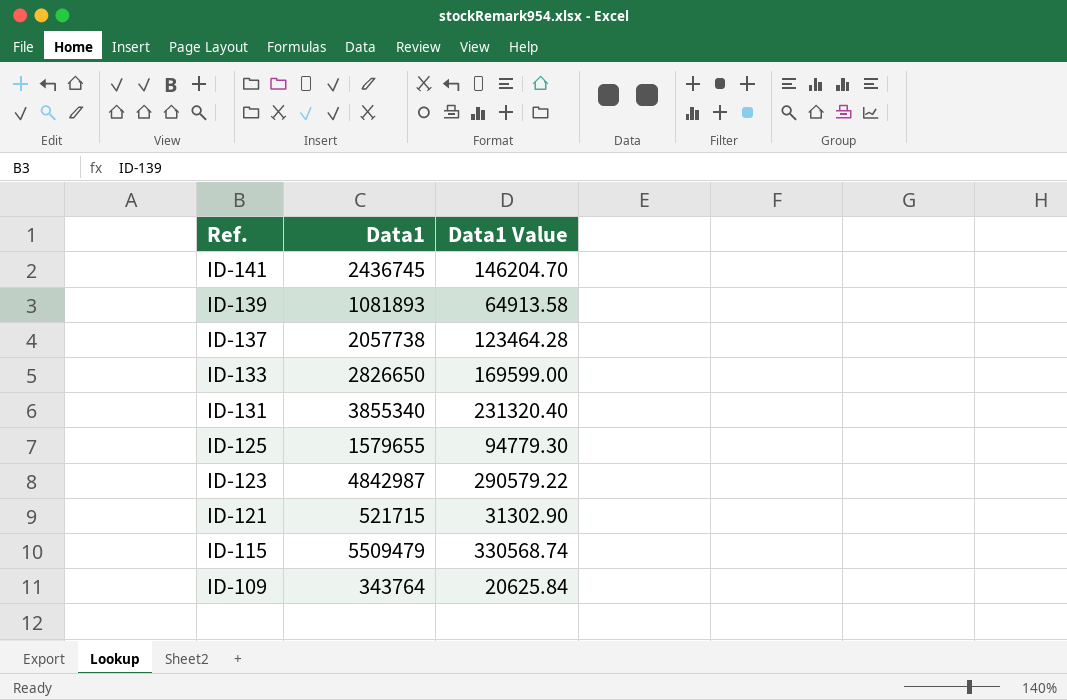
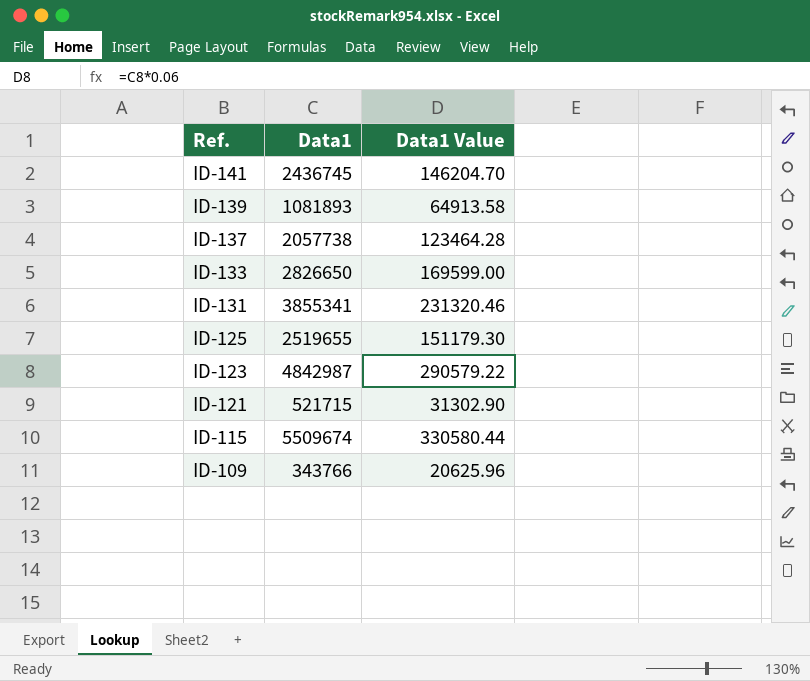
ID-131 | Data1: 3855340 -> 3855341
ID-131 | Data1 Value: 231320.40 -> 231320.46
ID-125 | Data1: 1579655 -> 2519655
ID-125 | Data1 Value: 94779.30 -> 151179.30
ID-115 | Data1: 5509479 -> 5509674
ID-115 | Data1 Value: 330568.74 -> 330580.44
ID-109 | Data1: 343764 -> 343766
ID-109 | Data1 Value: 20625.84 -> 20625.96

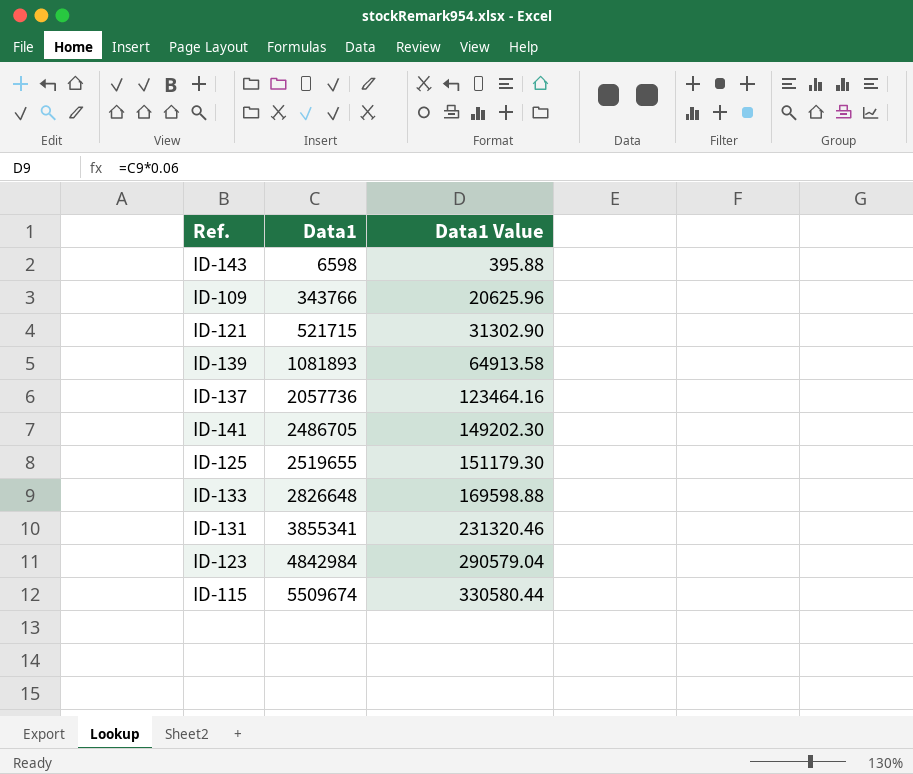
row order: Ref. descending -> Data1 ascending
row ID-143: none -> 6598 | 395.88
ID-137 | Data1: 2057738 -> 2057736
ID-137 | Data1 Value: 123464.28 -> 123464.16
ID-141 | Data1: 2436745 -> 2486705
ID-141 | Data1 Value: 146204.70 -> 149202.30
ID-133 | Data1: 2826650 -> 2826648
ID-133 | Data1 Value: 169599.00 -> 169598.88
ID-123 | Data1: 4842987 -> 4842984
ID-123 | Data1 Value: 290579.22 -> 290579.04

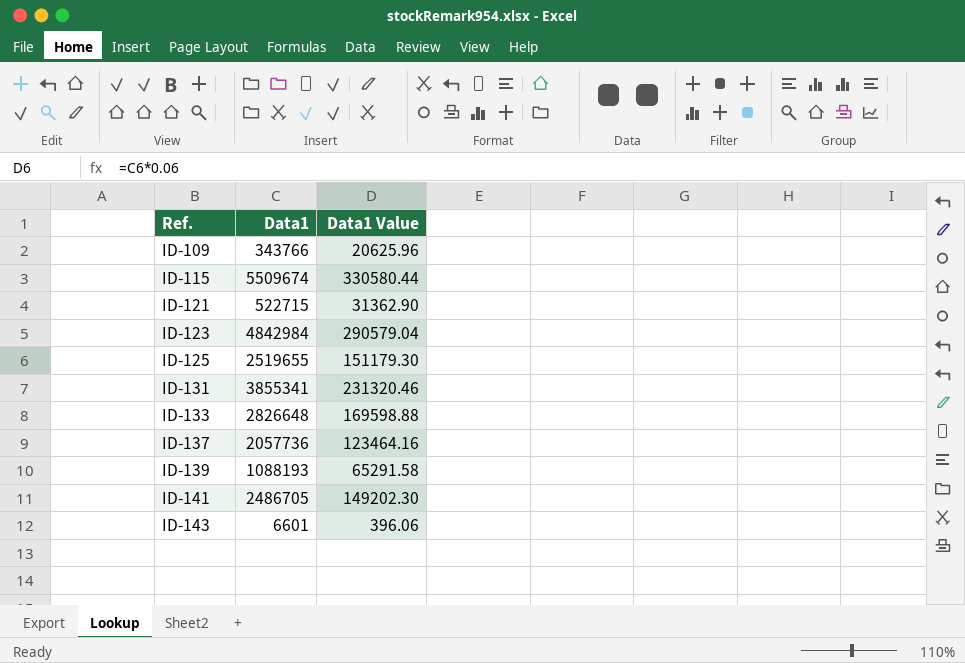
row order: Data1 ascending -> Ref. ascending
ID-121 | Data1: 521715 -> 522715
ID-121 | Data1 Value: 31302.90 -> 31362.90
ID-139 | Data1: 1081893 -> 1088193
ID-139 | Data1 Value: 64913.58 -> 65291.58
ID-143 | Data1: 6598 -> 6601
ID-143 | Data1 Value: 395.88 -> 396.06

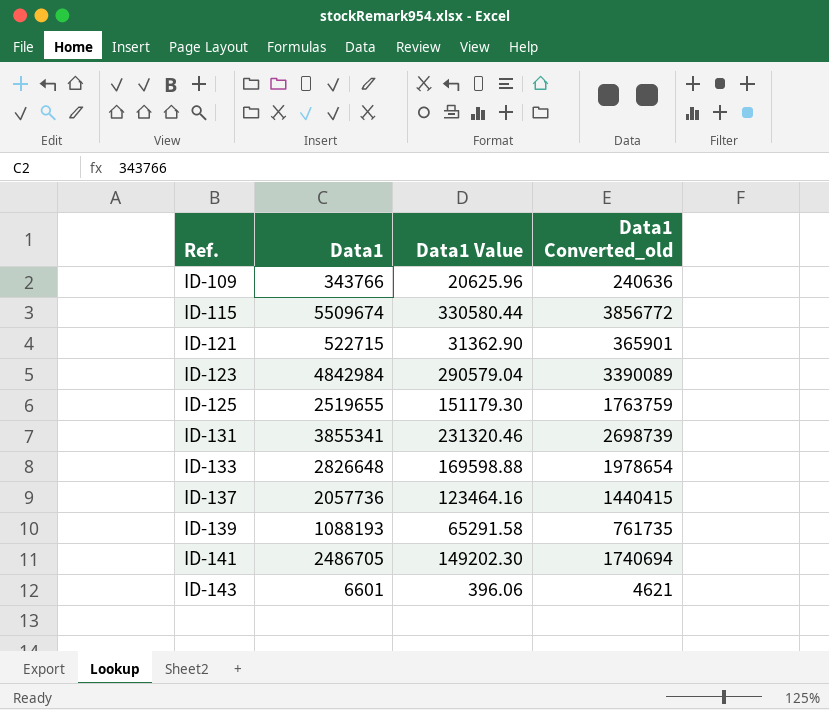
column Data1 Converted_old | formula: none -> [Data1] * 0.7

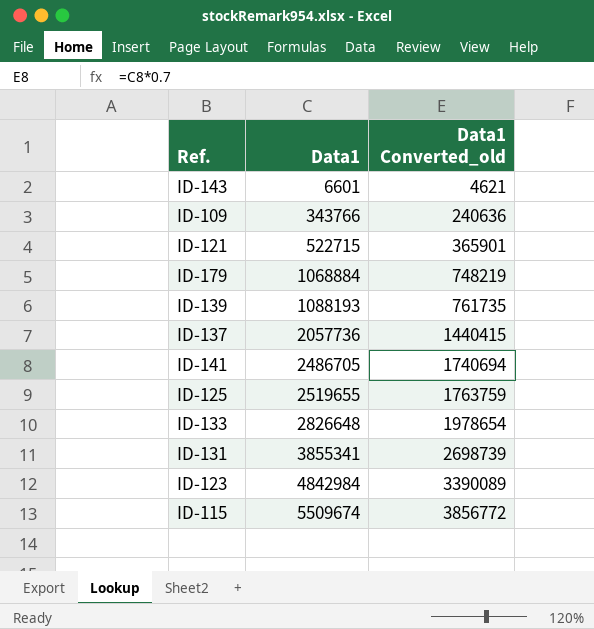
row order: Ref. ascending -> Data1 ascending
column Data1 Value | formula: [Data1] * 0.06 -> none
row ID-179: none -> 1068884 | 748219

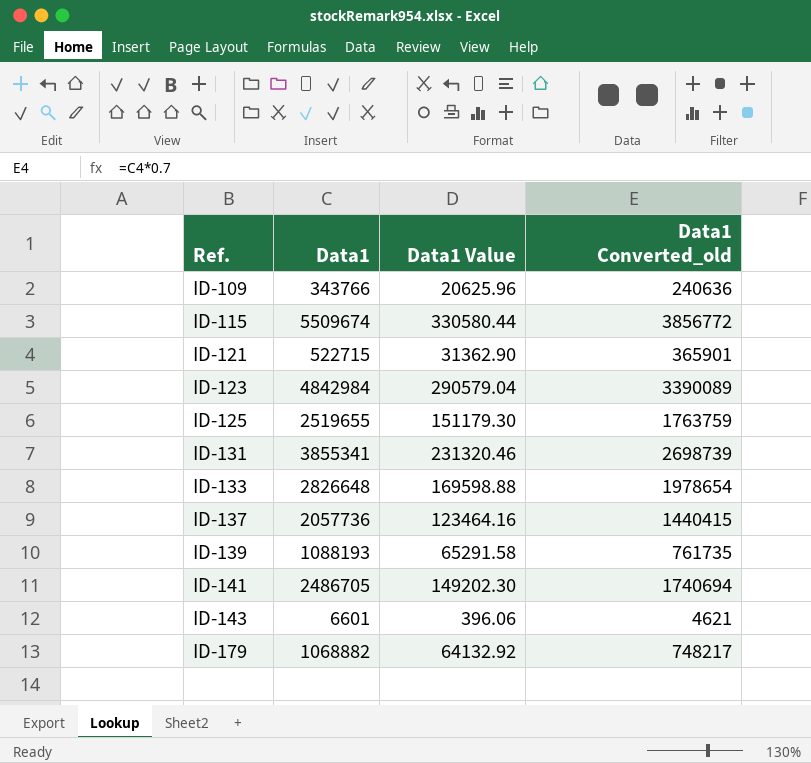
row order: Data1 ascending -> Ref. ascending
column Data1 Value | formula: none -> [Data1] * 0.06
ID-179 | Data1: 1068884 -> 1068882
ID-179 | Data1 Converted_old: 748219 -> 748217

